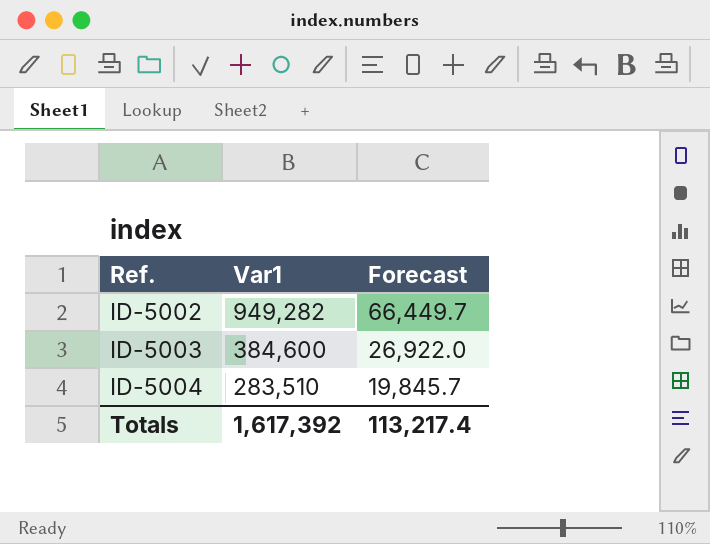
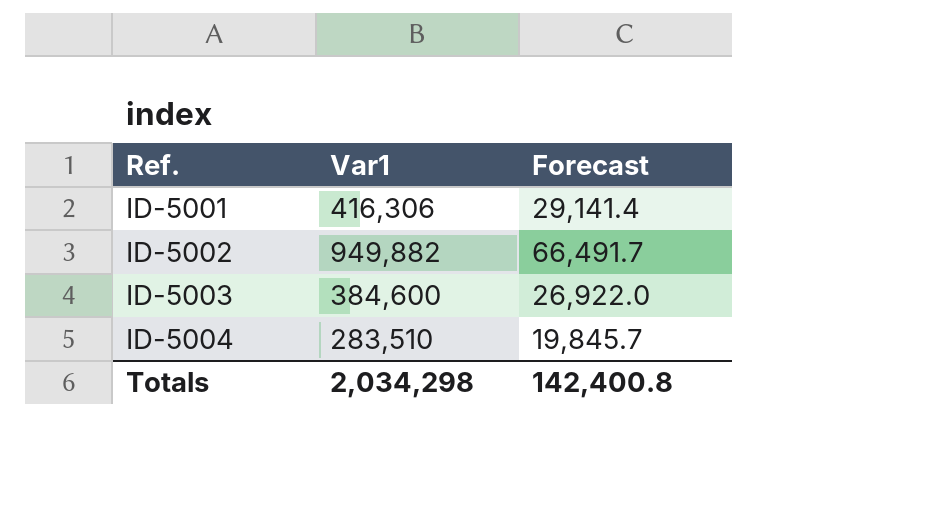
row ID-5001: none -> 416,306 | 29,141.4
ID-5002 | Var1: 949,282 -> 949,882
ID-5002 | Forecast: 66,449.7 -> 66,491.7
Totals | Var1: 1,617,392 -> 2,034,298
Totals | Forecast: 113,217.4 -> 142,400.8

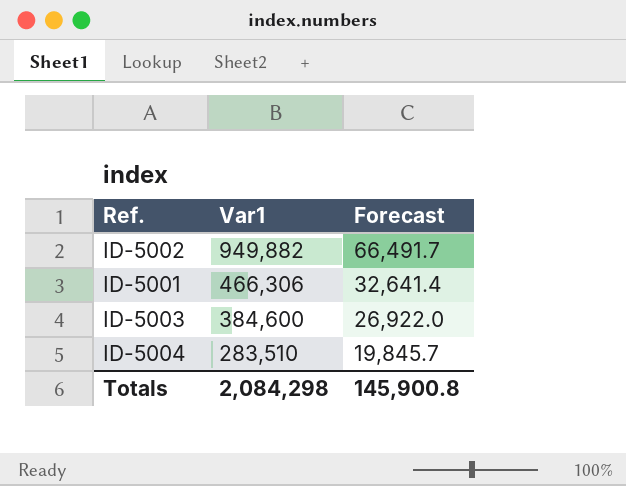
row order: Ref. ascending -> Var1 descending
ID-5001 | Var1: 416,306 -> 466,306
ID-5001 | Forecast: 29,141.4 -> 32,641.4
Totals | Var1: 2,034,298 -> 2,084,298
Totals | Forecast: 142,400.8 -> 145,900.8

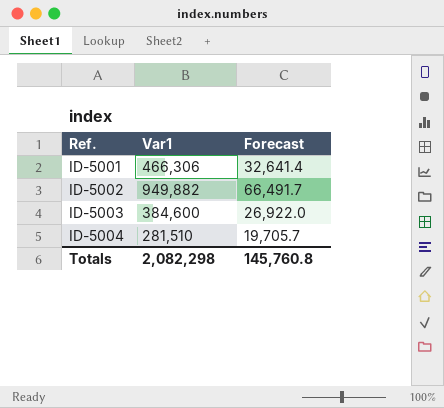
row order: Var1 descending -> Ref. ascending
ID-5004 | Var1: 283,510 -> 281,510
ID-5004 | Forecast: 19,845.7 -> 19,705.7
Totals | Var1: 2,084,298 -> 2,082,298
Totals | Forecast: 145,900.8 -> 145,760.8

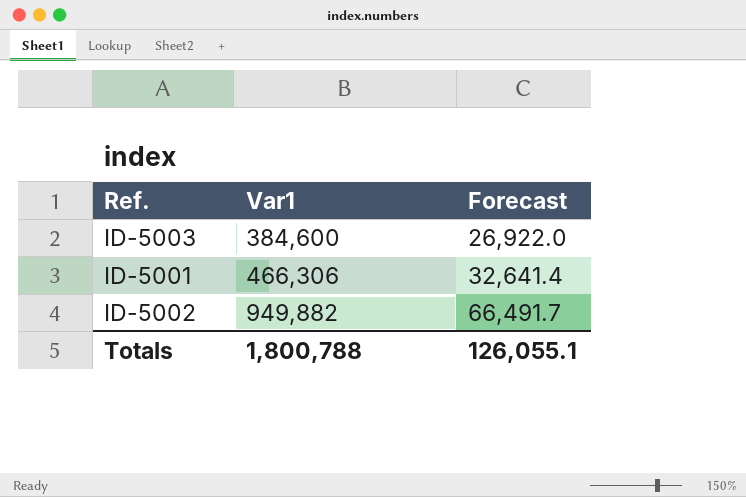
row order: Ref. ascending -> Var1 ascending
row ID-5004: 281,510 | 19,705.7 -> none
Totals | Var1: 2,082,298 -> 1,800,788
Totals | Forecast: 145,760.8 -> 126,055.1

